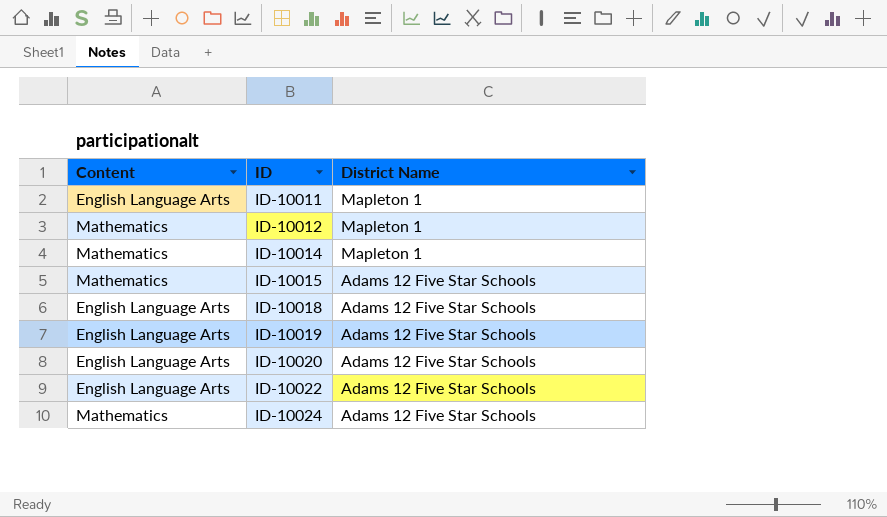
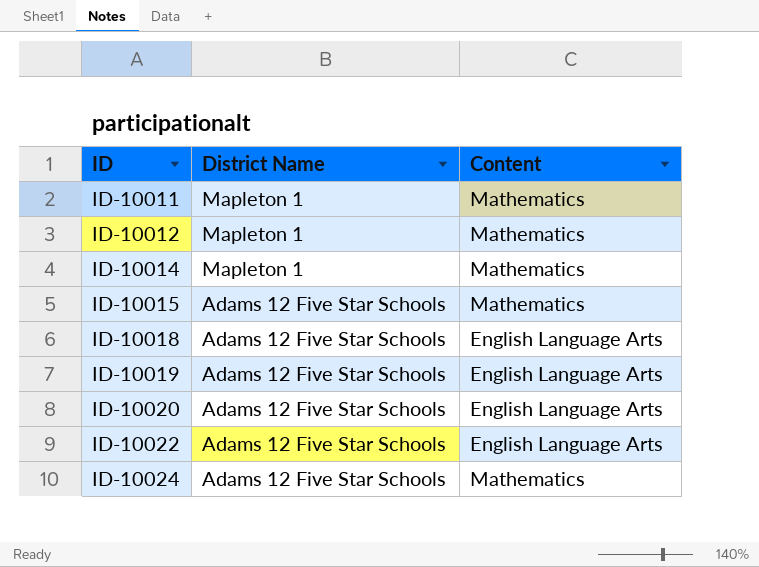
column Content | position: 1 -> 3
ID-10011 | Content: English Language Arts -> Mathematics

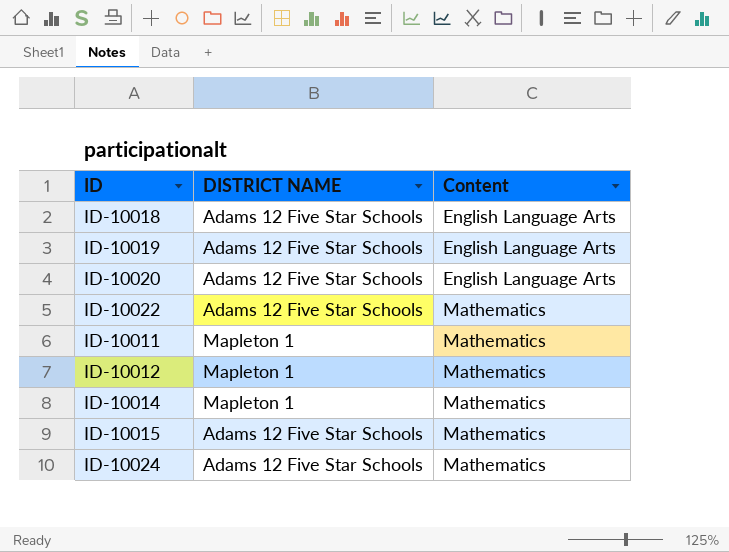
row order: ID ascending -> Content ascending
column name: District Name -> DISTRICT NAME
ID-10022 | Content: English Language Arts -> Mathematics

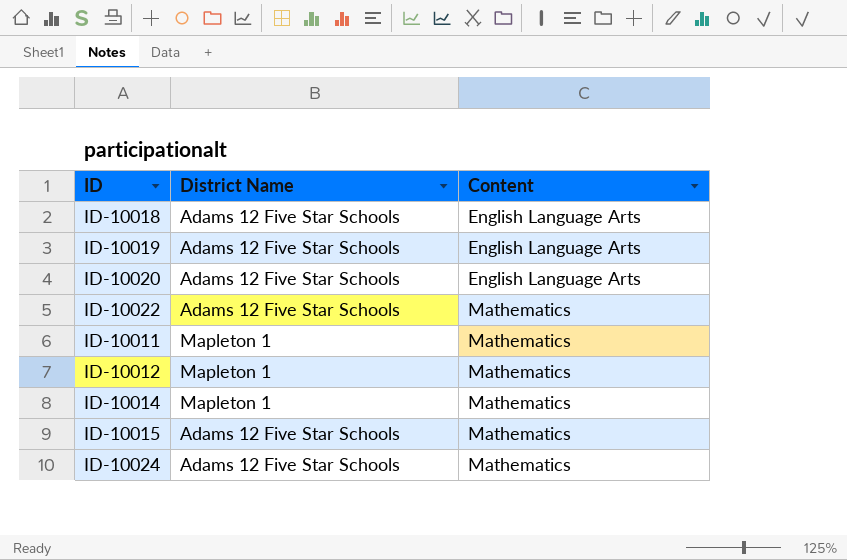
column name: DISTRICT NAME -> District Name

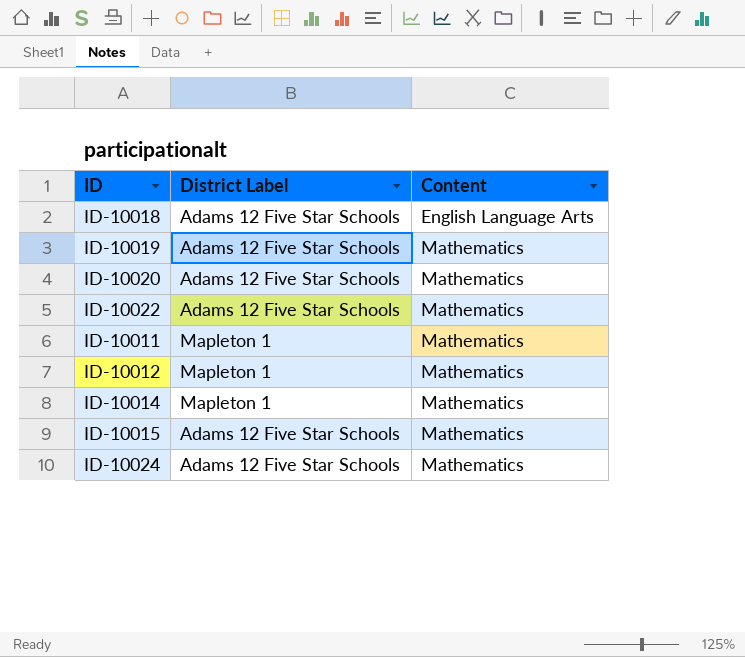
column name: District Name -> District Label
ID-10019 | Content: English Language Arts -> Mathematics
ID-10020 | Content: English Language Arts -> Mathematics

